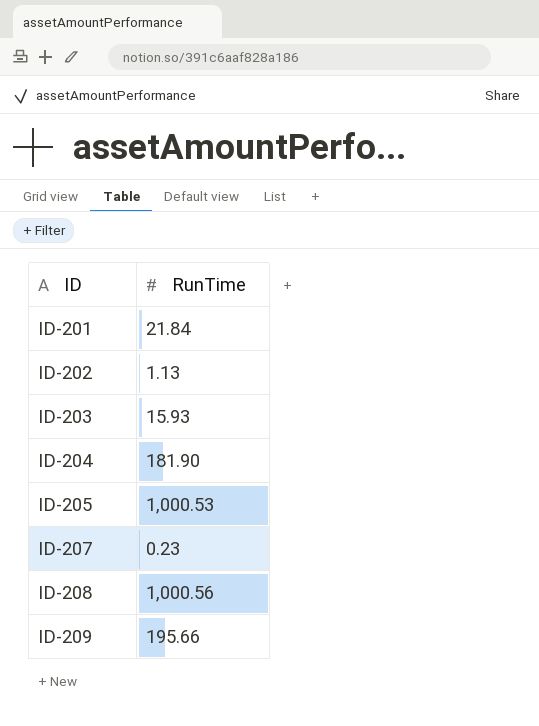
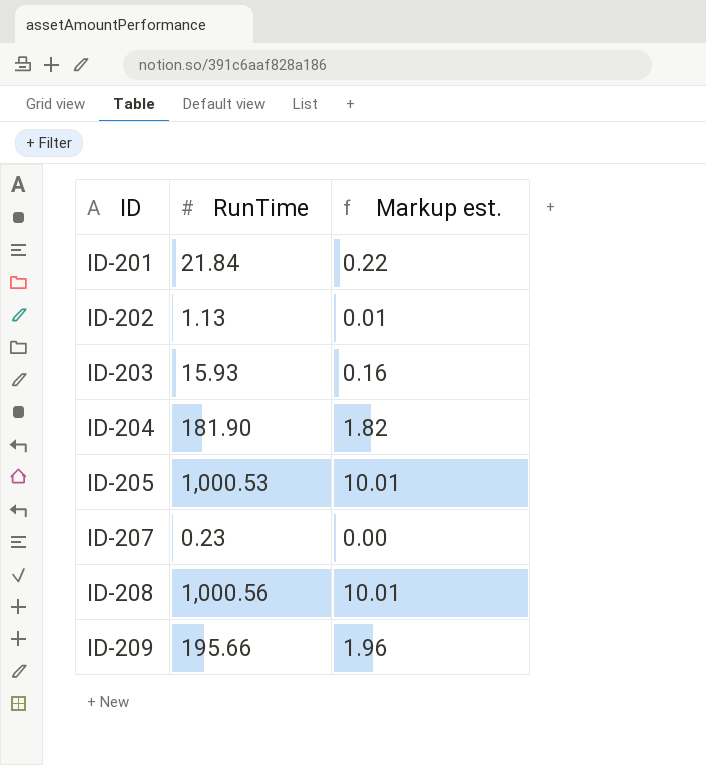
column Markup est. | formula: none -> [RunTime] * 0.01

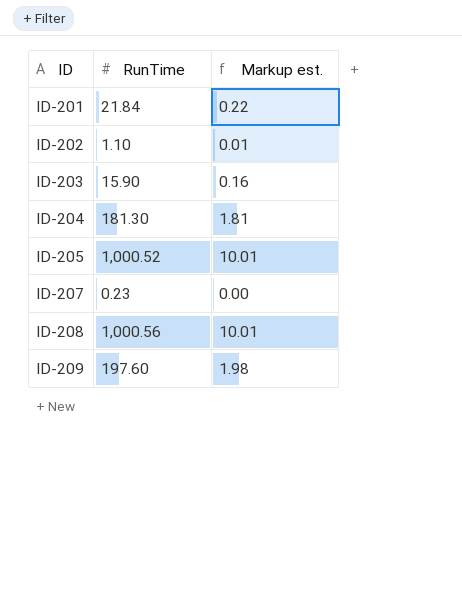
ID-202 | RunTime: 1.13 -> 1.10
ID-203 | RunTime: 15.93 -> 15.90
ID-204 | RunTime: 181.90 -> 181.30
ID-204 | Markup est.: 1.82 -> 1.81
ID-205 | RunTime: 1,000.53 -> 1,000.52
ID-209 | RunTime: 195.66 -> 197.60
ID-209 | Markup est.: 1.96 -> 1.98

